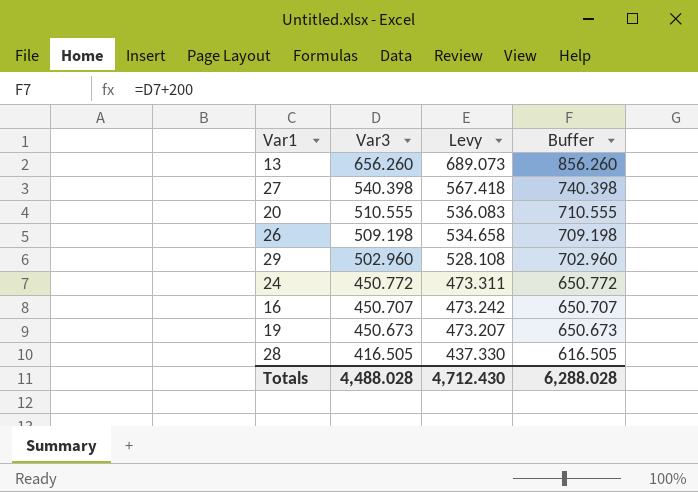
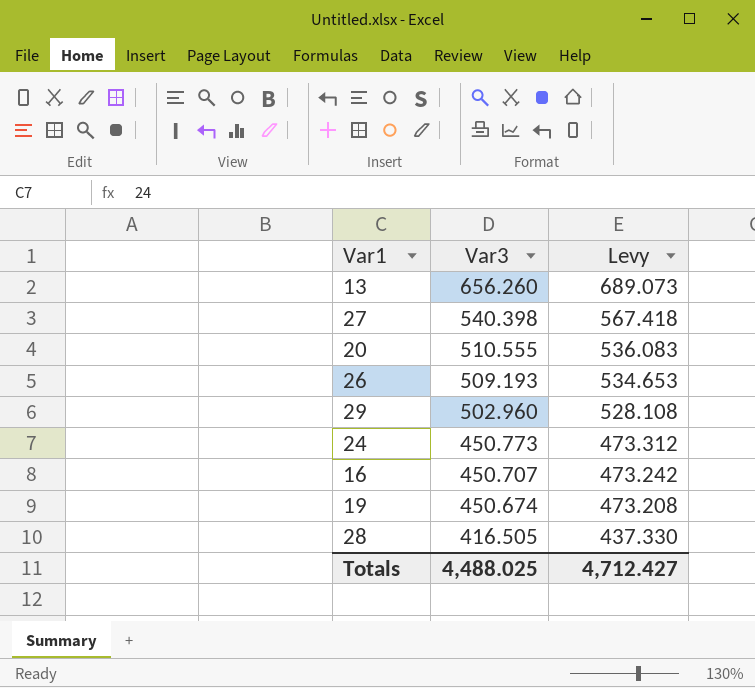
column Buffer | formula: [Var3] + 200 -> none
26 | Var3: 509.198 -> 509.193
26 | Levy: 534.658 -> 534.653
24 | Var3: 450.772 -> 450.773
24 | Levy: 473.311 -> 473.312
19 | Var3: 450.673 -> 450.674
19 | Levy: 473.207 -> 473.208
Totals | Var3: 4,488.028 -> 4,488.025
Totals | Levy: 4,712.430 -> 4,712.427

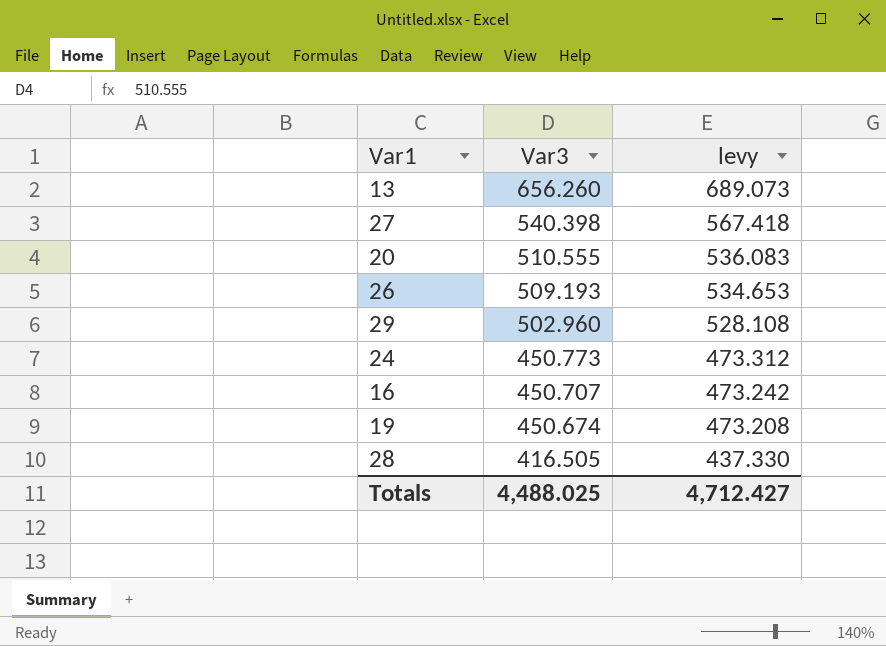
column name: Levy -> levy

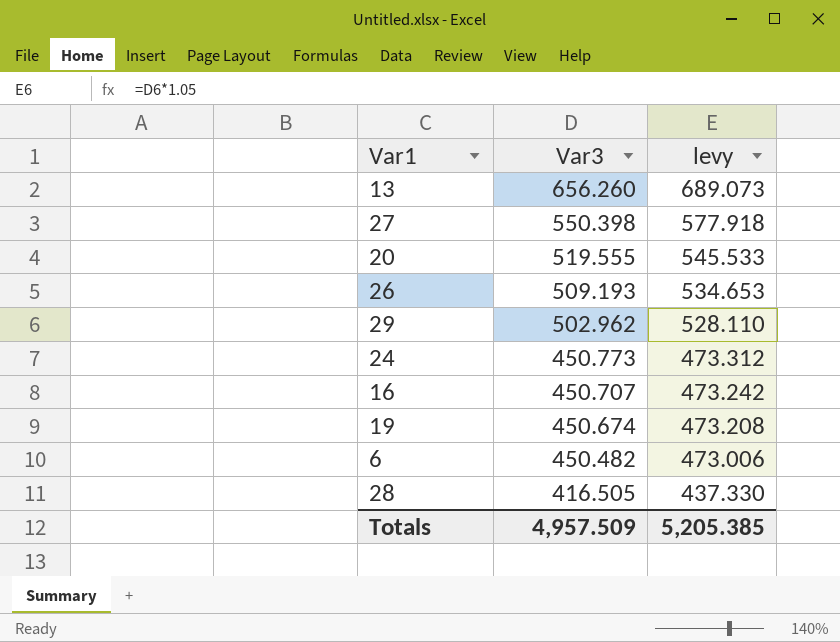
27 | Var3: 540.398 -> 550.398
27 | levy: 567.418 -> 577.918
20 | Var3: 510.555 -> 519.555
20 | levy: 536.083 -> 545.533
29 | Var3: 502.960 -> 502.962
29 | levy: 528.108 -> 528.110
row 6: none -> 450.482 | 473.006
Totals | Var3: 4,488.025 -> 4,957.509
Totals | levy: 4,712.427 -> 5,205.385

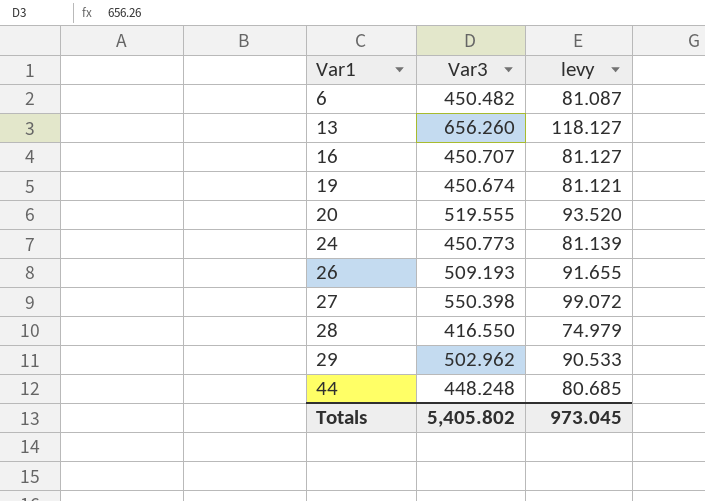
row order: Var3 descending -> Var1 ascending
column levy | formula: [Var3] * 1.05 -> [Var3] * 0.18
28 | Var3: 416.505 -> 416.550
row 44: none -> 448.248 | 80.685
Totals | Var3: 4,957.509 -> 5,405.802
Totals | levy: 5,205.385 -> 973.045

